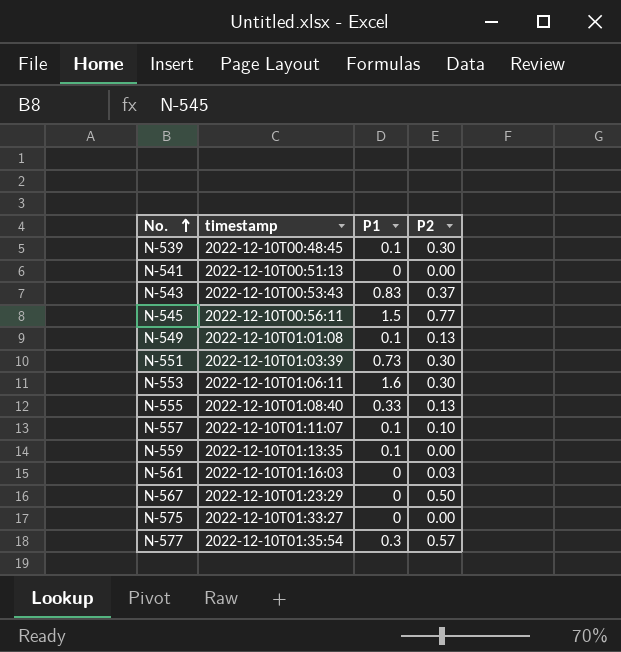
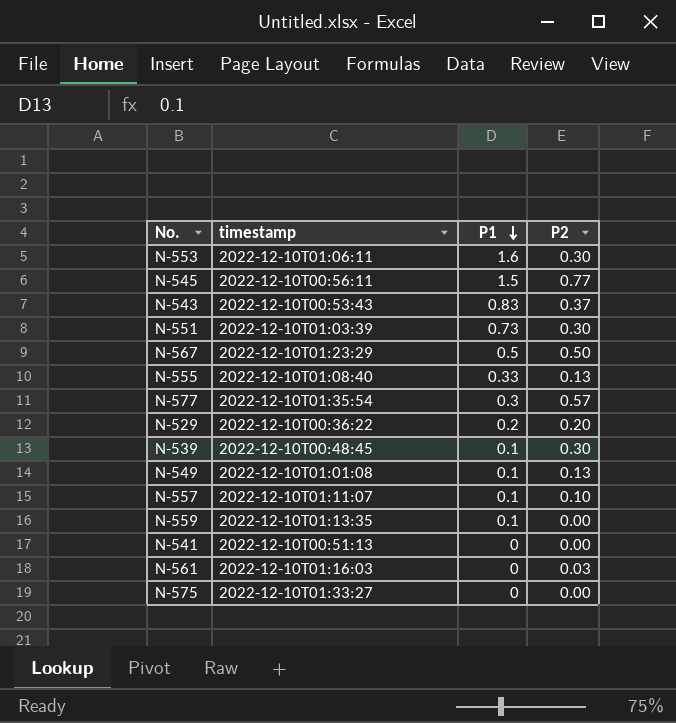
row order: No. ascending -> P1 descending
N-567 | P1: 0 -> 0.5
row N-529: none -> 2022-12-10T00:36:22 | 0.2 | 0.20

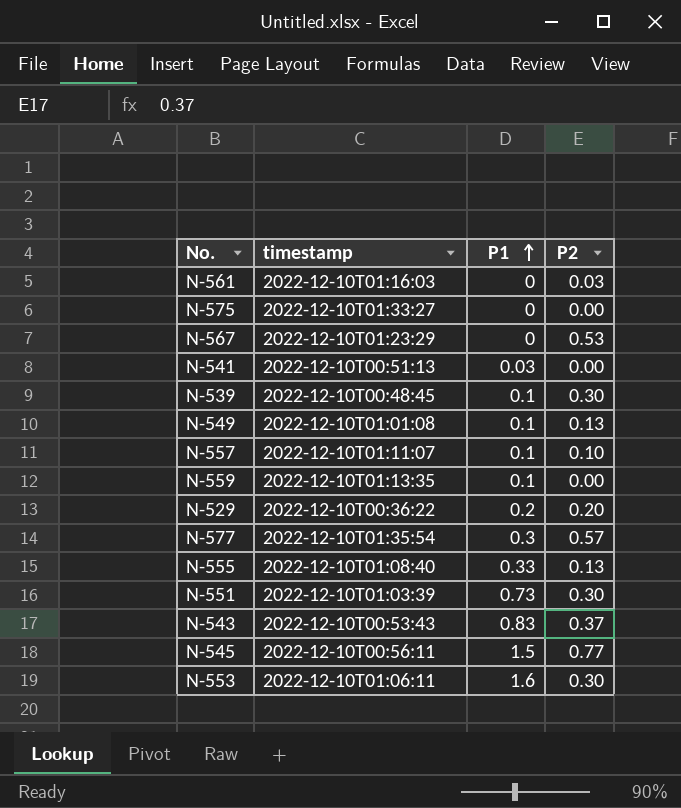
row order: P1 descending -> P1 ascending
N-567 | P1: 0.5 -> 0
N-567 | P2: 0.50 -> 0.53
N-541 | P1: 0 -> 0.03

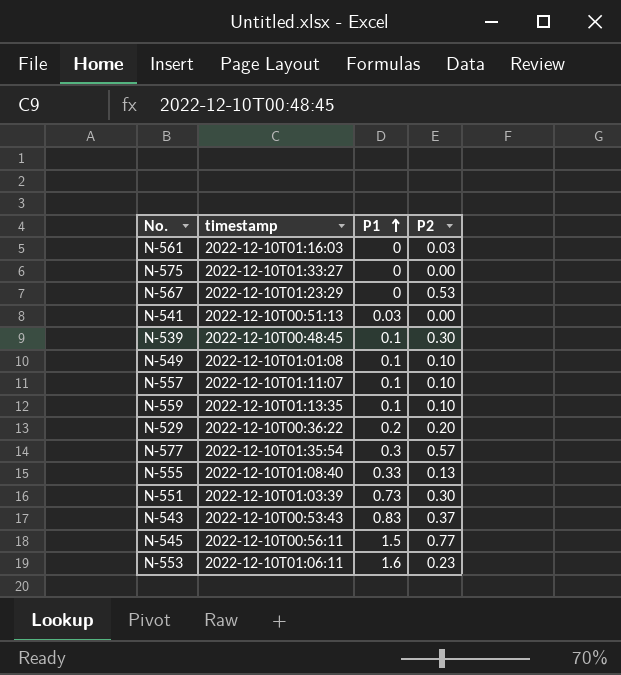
N-549 | P2: 0.13 -> 0.10
N-559 | P2: 0.00 -> 0.10
N-553 | P2: 0.30 -> 0.23

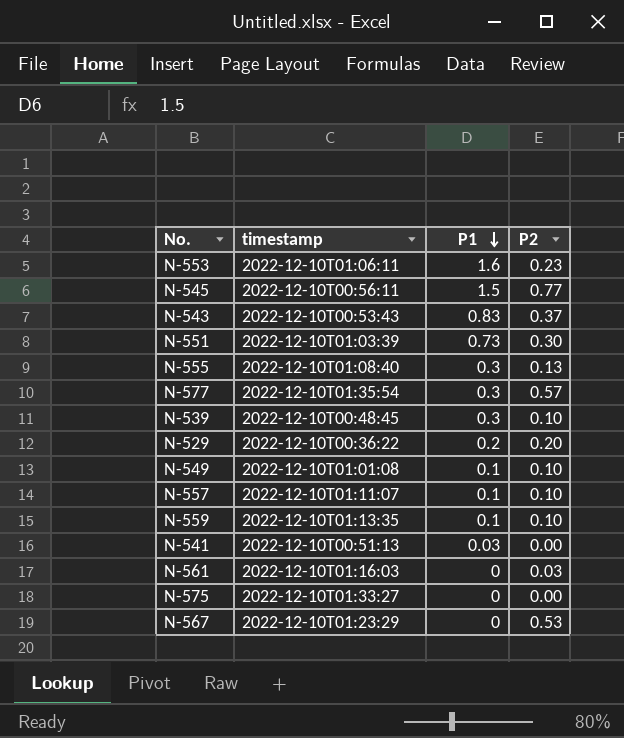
row order: P1 ascending -> P1 descending
N-555 | P1: 0.33 -> 0.3
N-539 | P1: 0.1 -> 0.3
N-539 | P2: 0.30 -> 0.10

